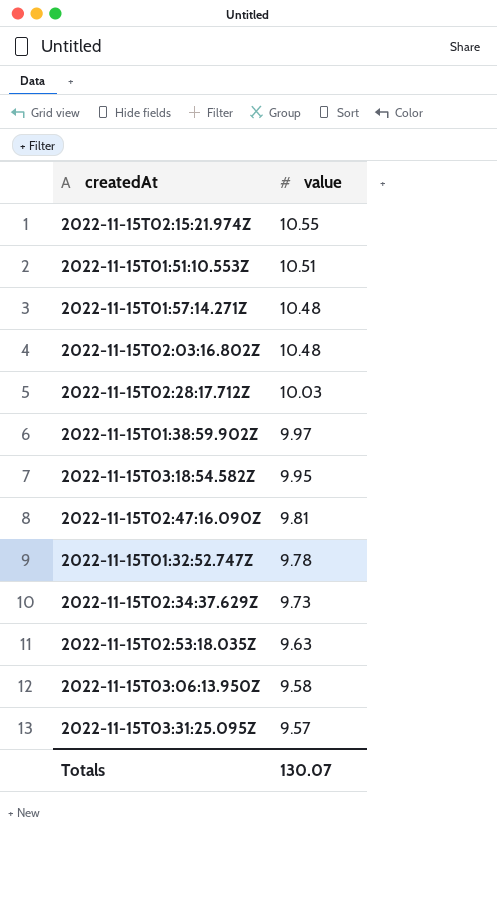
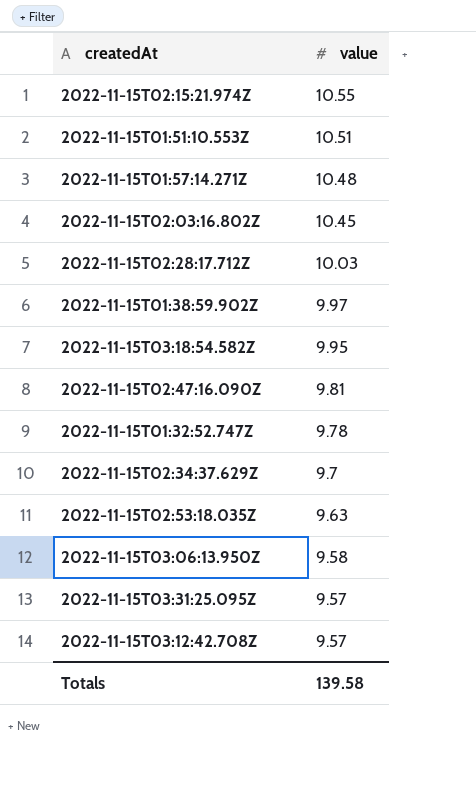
2022-11-15T02:03:16.802Z | value: 10.48 -> 10.45
2022-11-15T02:34:37.629Z | value: 9.73 -> 9.7
row 2022-11-15T03:12:42.708Z: none -> 9.57
Totals | value: 130.07 -> 139.58

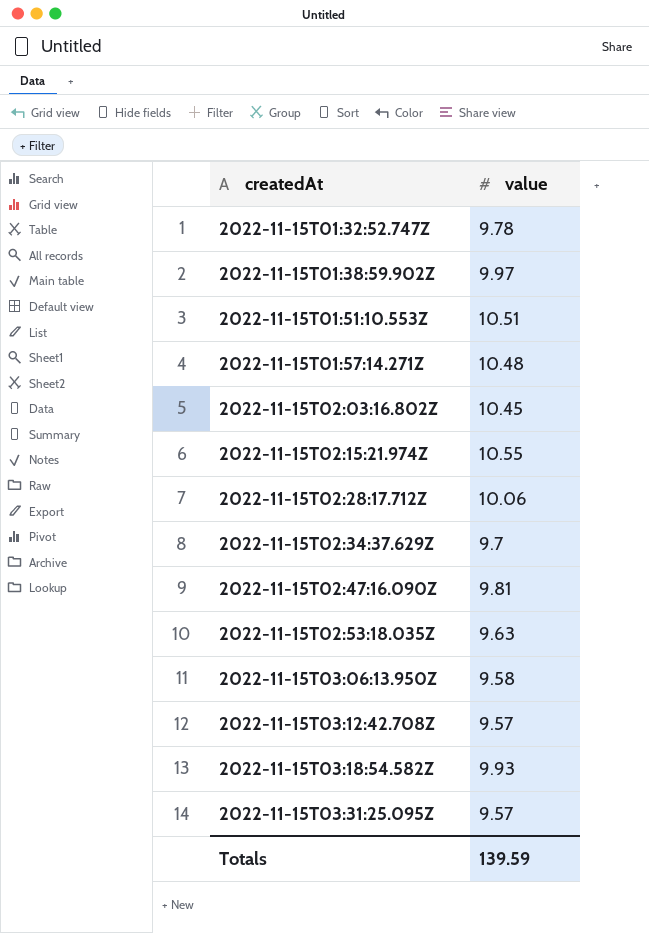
row order: value descending -> createdAt ascending
2022-11-15T02:28:17.712Z | value: 10.03 -> 10.06
2022-11-15T03:18:54.582Z | value: 9.95 -> 9.93
Totals | value: 139.58 -> 139.59

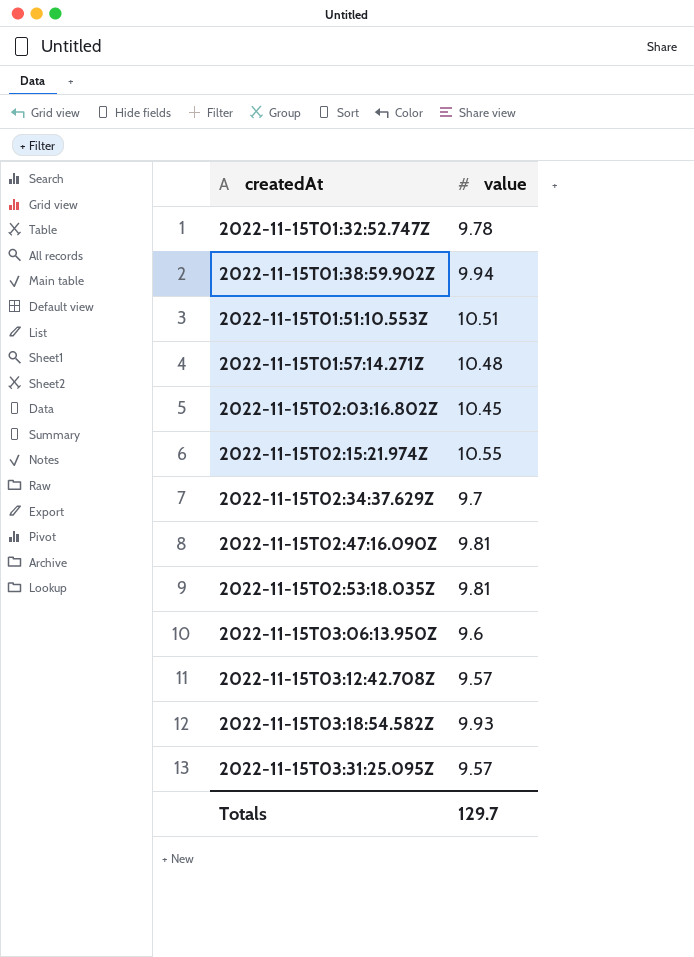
row 2022-11-15T02:28:17.712Z: 10.06 -> none
2022-11-15T01:38:59.902Z | value: 9.97 -> 9.94
2022-11-15T02:53:18.035Z | value: 9.63 -> 9.81
2022-11-15T03:06:13.950Z | value: 9.58 -> 9.6
Totals | value: 139.59 -> 129.7

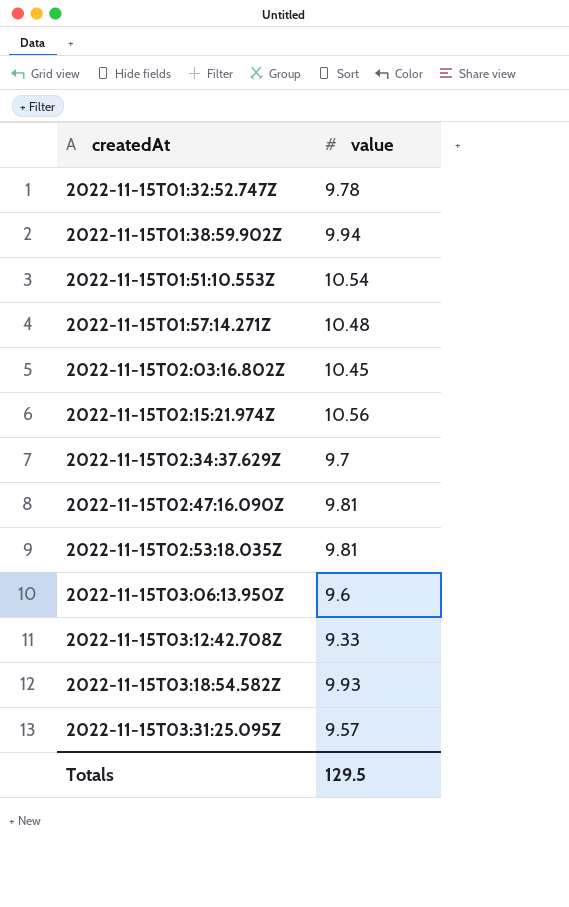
2022-11-15T01:51:10.553Z | value: 10.51 -> 10.54
2022-11-15T02:15:21.974Z | value: 10.55 -> 10.56
2022-11-15T03:12:42.708Z | value: 9.57 -> 9.33
Totals | value: 129.7 -> 129.5

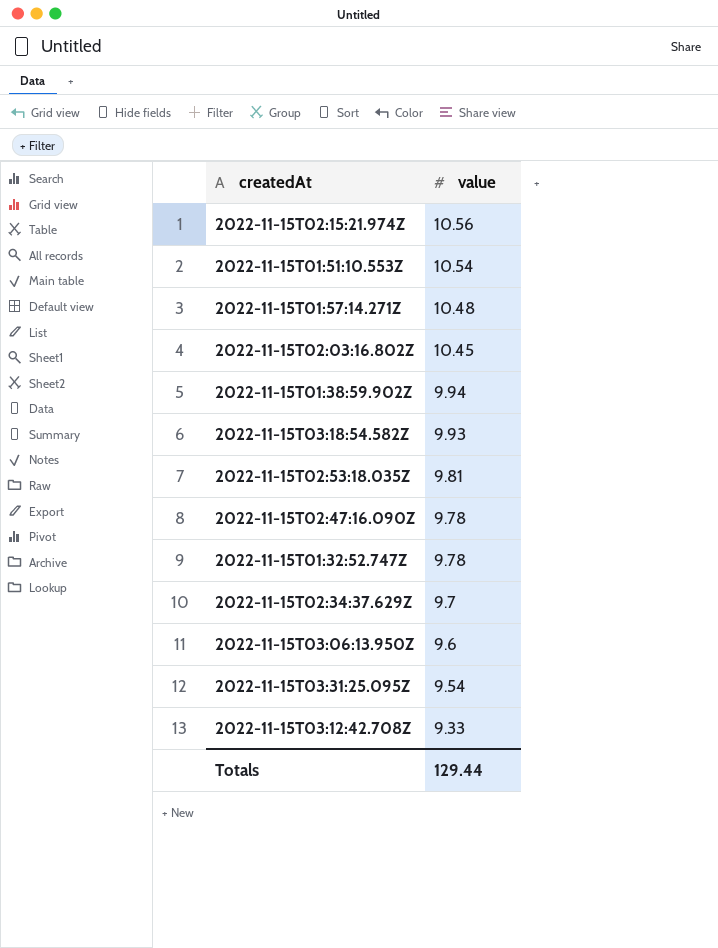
row order: createdAt ascending -> value descending
2022-11-15T02:47:16.090Z | value: 9.81 -> 9.78
2022-11-15T03:31:25.095Z | value: 9.57 -> 9.54
Totals | value: 129.5 -> 129.44

